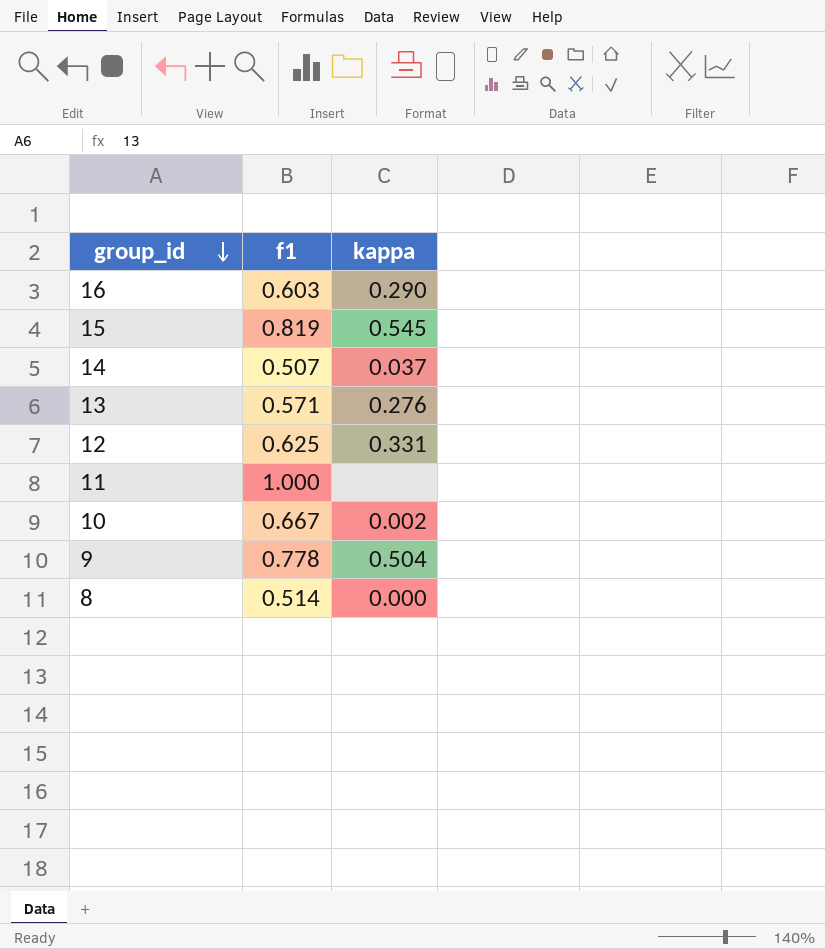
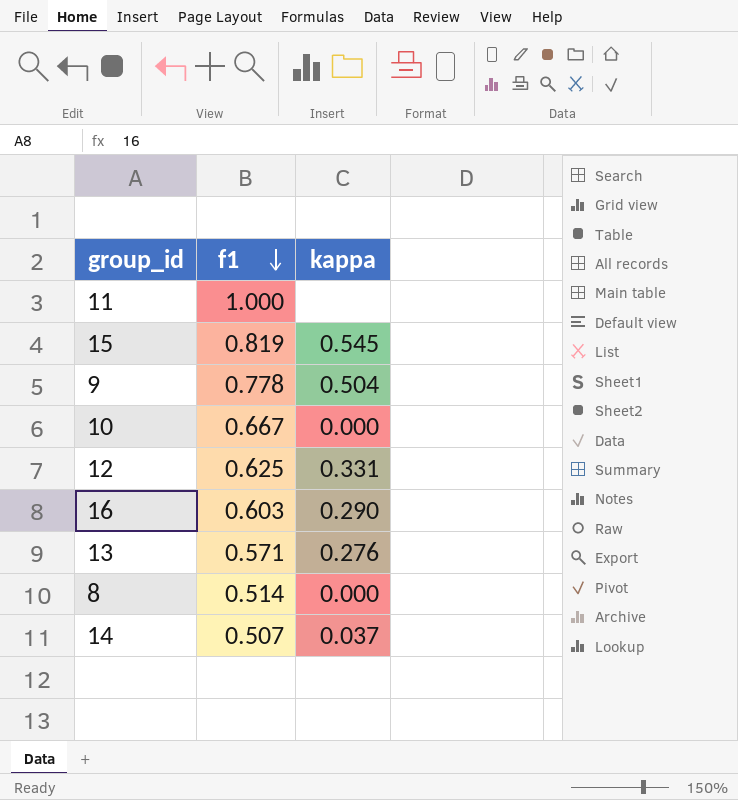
row order: group_id descending -> f1 descending
10 | kappa: 0.002 -> 0.000

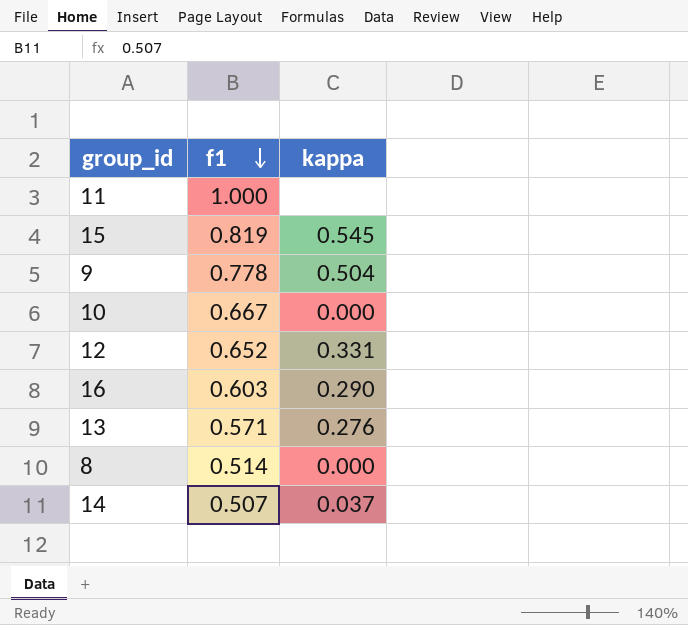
12 | f1: 0.625 -> 0.652

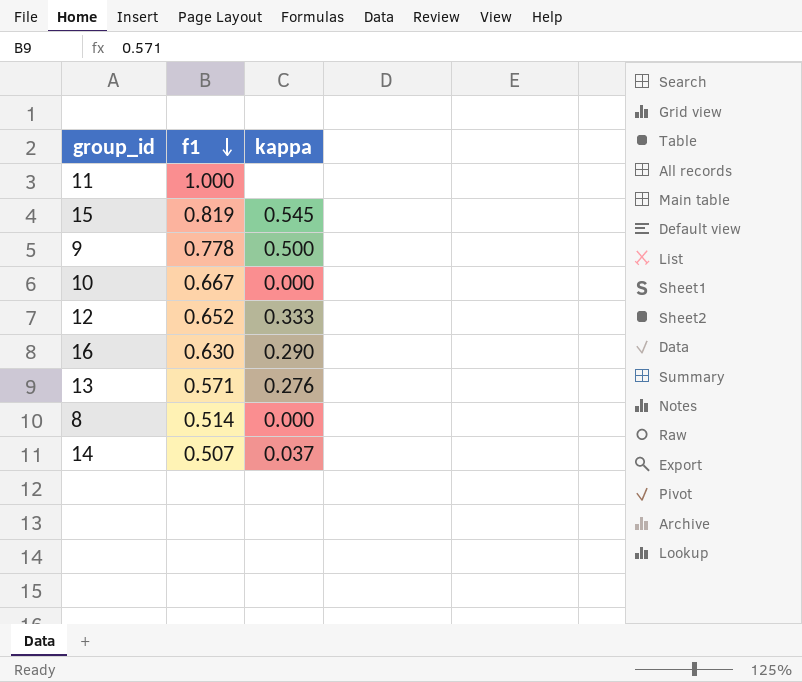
9 | kappa: 0.504 -> 0.500
12 | kappa: 0.331 -> 0.333
16 | f1: 0.603 -> 0.630

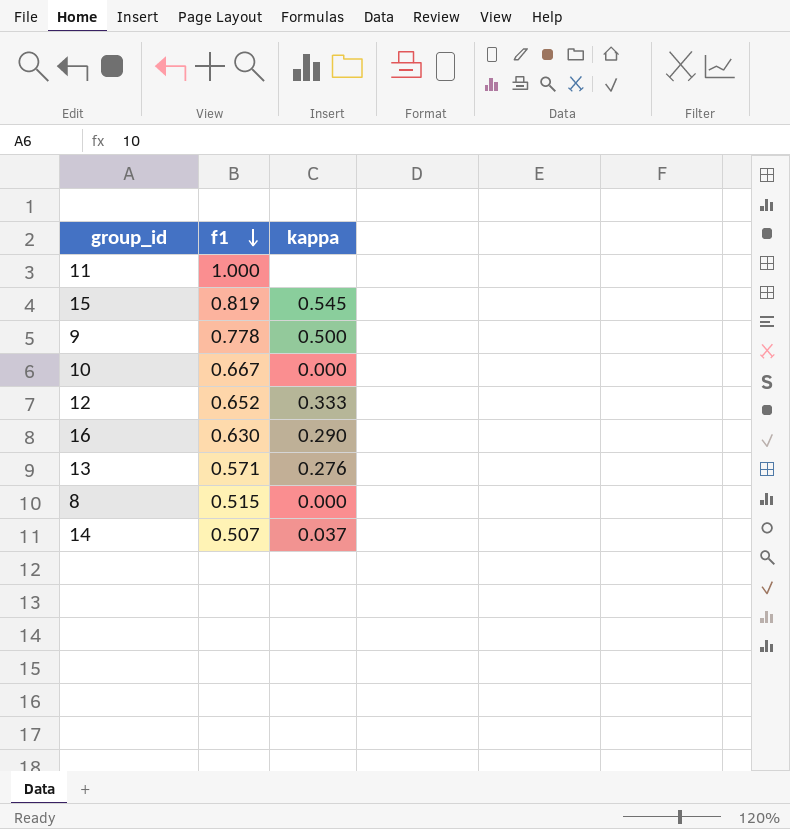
8 | f1: 0.514 -> 0.515

